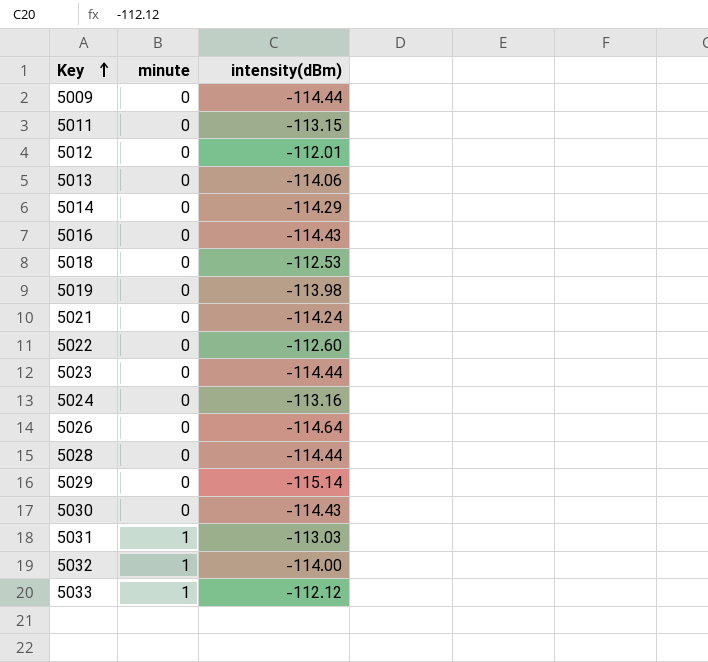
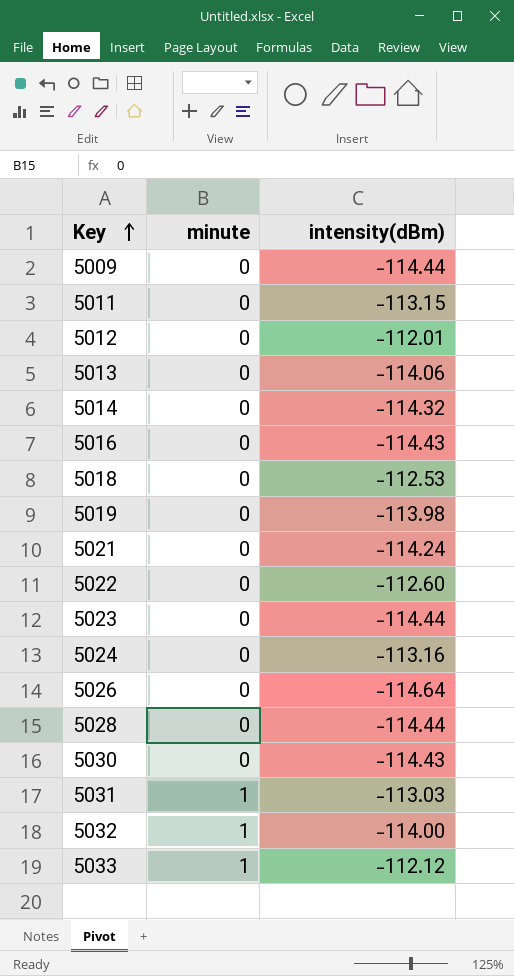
row 5029: 0 | -115.14 -> none
5014 | intensity(dBm): -114.29 -> -114.32

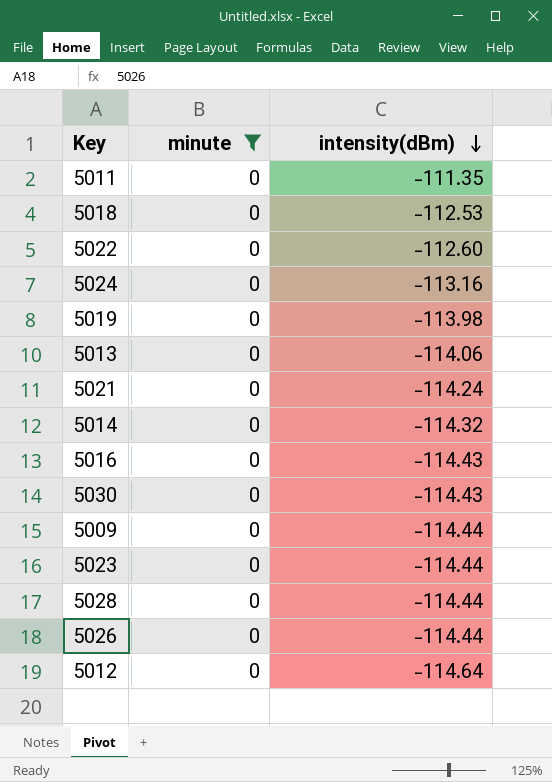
filter: none -> minute = 0
row order: Key ascending -> intensity(dBm) descending
5011 | intensity(dBm): -113.15 -> -111.35
5026 | intensity(dBm): -114.64 -> -114.44
5012 | intensity(dBm): -112.01 -> -114.64

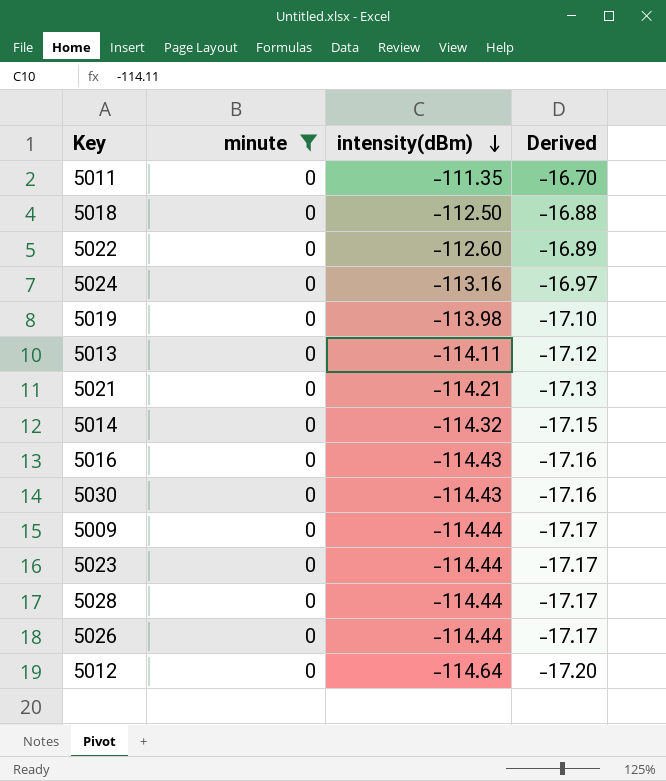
column Derived | formula: none -> [intensity(dBm)] * 0.15
5018 | intensity(dBm): -112.53 -> -112.50
5013 | intensity(dBm): -114.06 -> -114.11
5021 | intensity(dBm): -114.24 -> -114.21

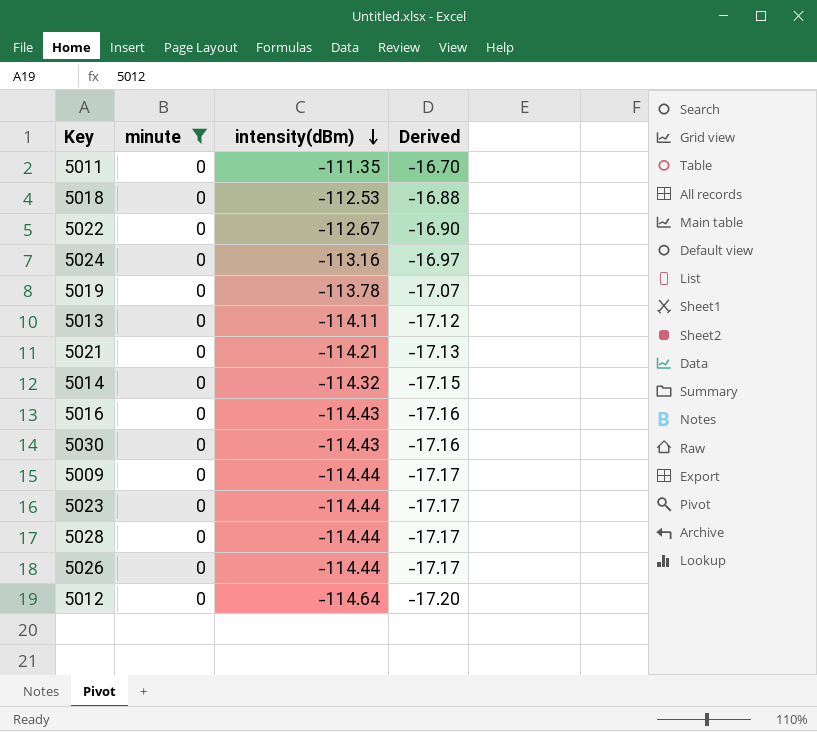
5018 | intensity(dBm): -112.50 -> -112.53
5022 | intensity(dBm): -112.60 -> -112.67
5022 | Derived: -16.89 -> -16.90
5019 | intensity(dBm): -113.98 -> -113.78
5019 | Derived: -17.10 -> -17.07

